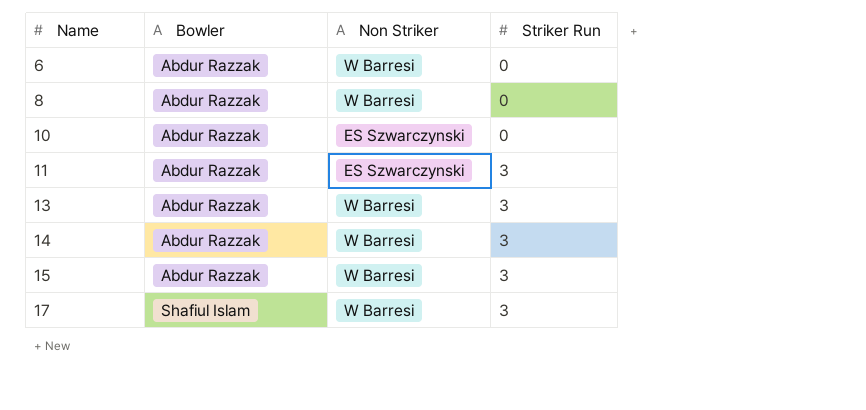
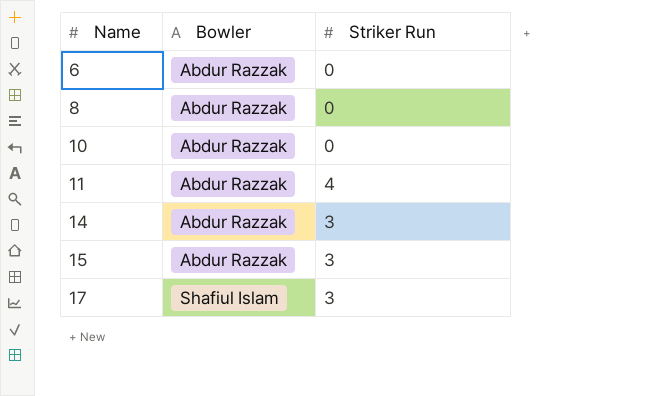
column Non Striker | position: 3 -> none
row 13: Abdur Razzak | W Barresi | 3 -> none
11 | Striker Run: 3 -> 4

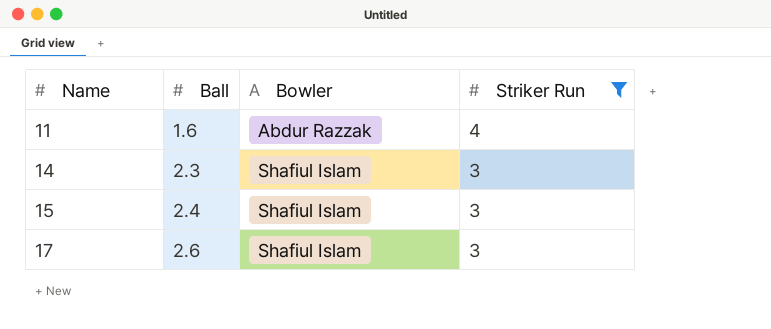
filter: none -> Striker Run != 0
column Ball | position: none -> 2
14 | Bowler: Abdur Razzak -> Shafiul Islam
15 | Bowler: Abdur Razzak -> Shafiul Islam

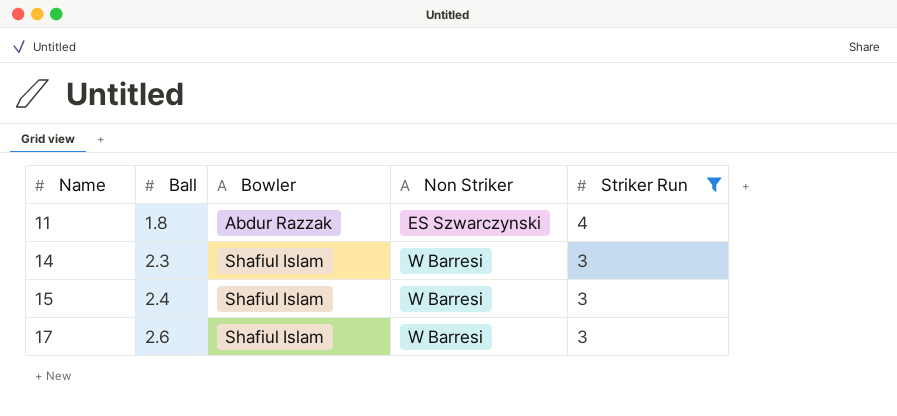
column Non Striker | position: none -> 4
11 | Ball: 1.6 -> 1.8

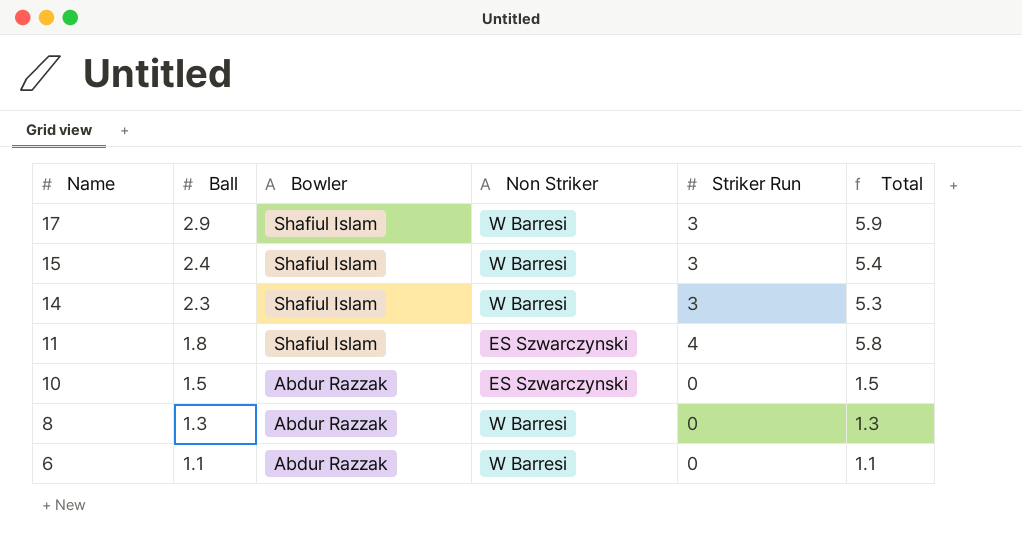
filter: Striker Run != 0 -> none
row order: Name ascending -> Name descending
column Total | formula: none -> [Ball] + [Striker Run]
17 | Ball: 2.6 -> 2.9
11 | Bowler: Abdur Razzak -> Shafiul Islam

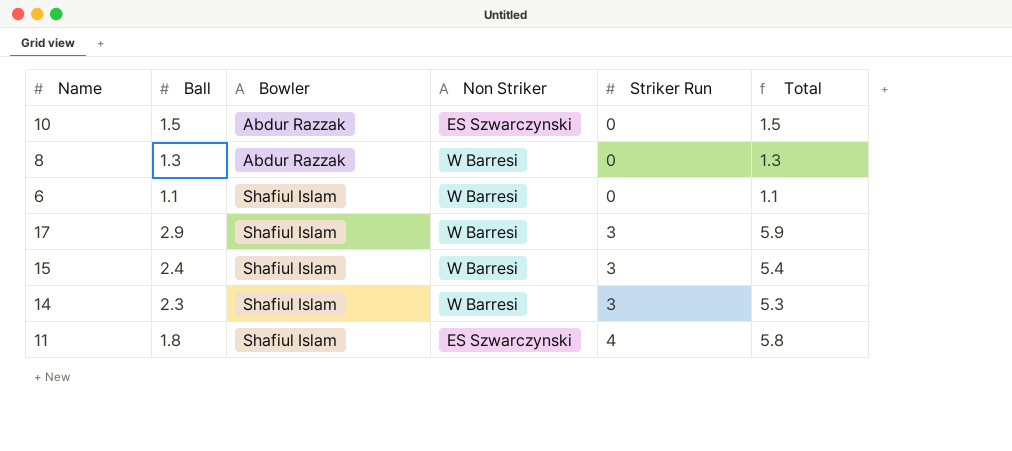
row order: Name descending -> Bowler ascending
6 | Bowler: Abdur Razzak -> Shafiul Islam

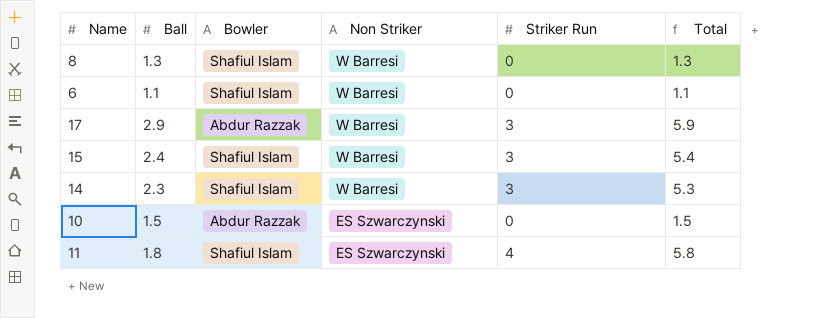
row order: Bowler ascending -> Non Striker descending
8 | Bowler: Abdur Razzak -> Shafiul Islam
17 | Bowler: Shafiul Islam -> Abdur Razzak

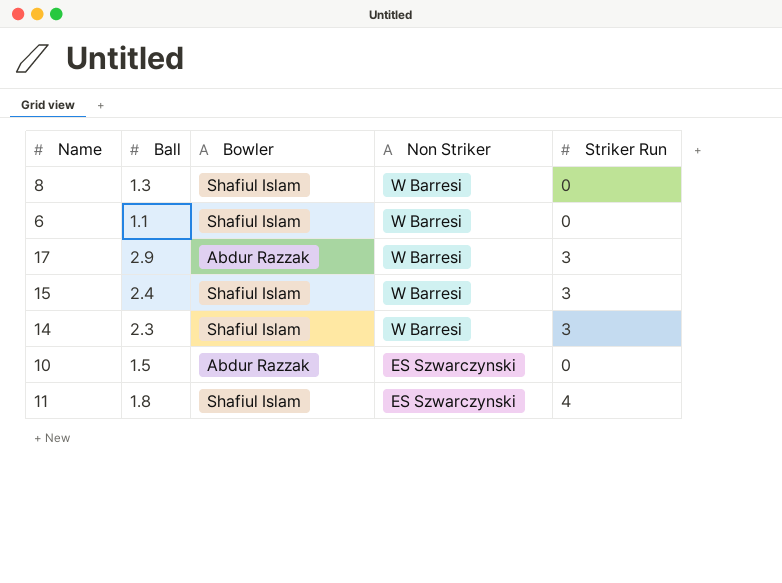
column Total | formula: [Ball] + [Striker Run] -> none

